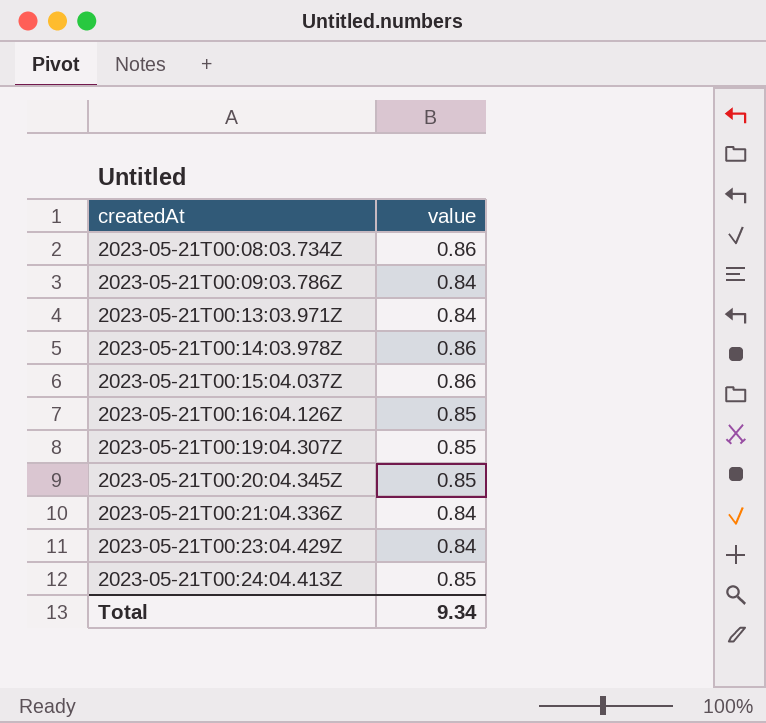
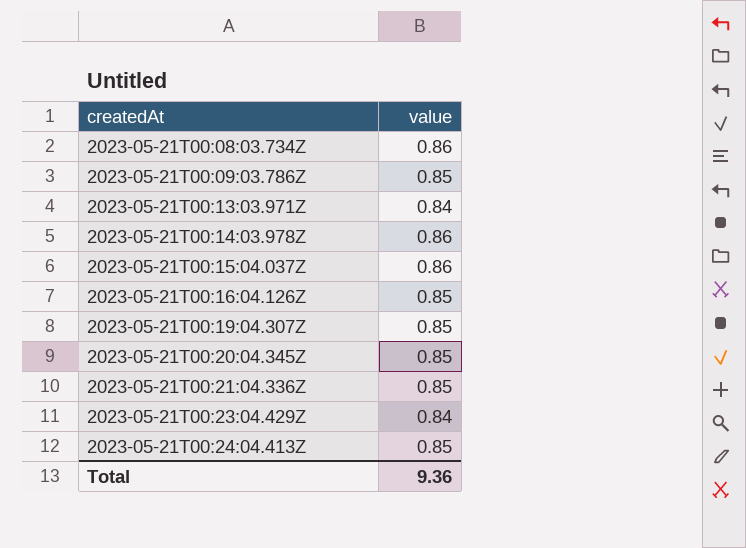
2023-05-21T00:09:03.786Z | value: 0.84 -> 0.85
2023-05-21T00:21:04.336Z | value: 0.84 -> 0.85
Total | value: 9.34 -> 9.36

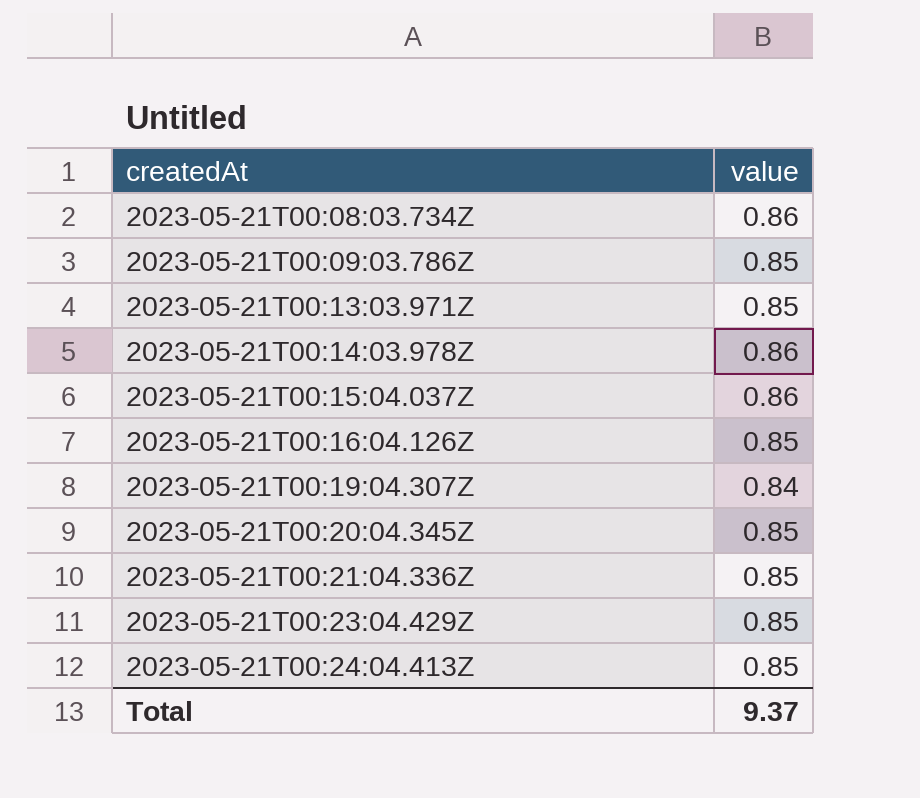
2023-05-21T00:13:03.971Z | value: 0.84 -> 0.85
2023-05-21T00:19:04.307Z | value: 0.85 -> 0.84
2023-05-21T00:23:04.429Z | value: 0.84 -> 0.85
Total | value: 9.36 -> 9.37

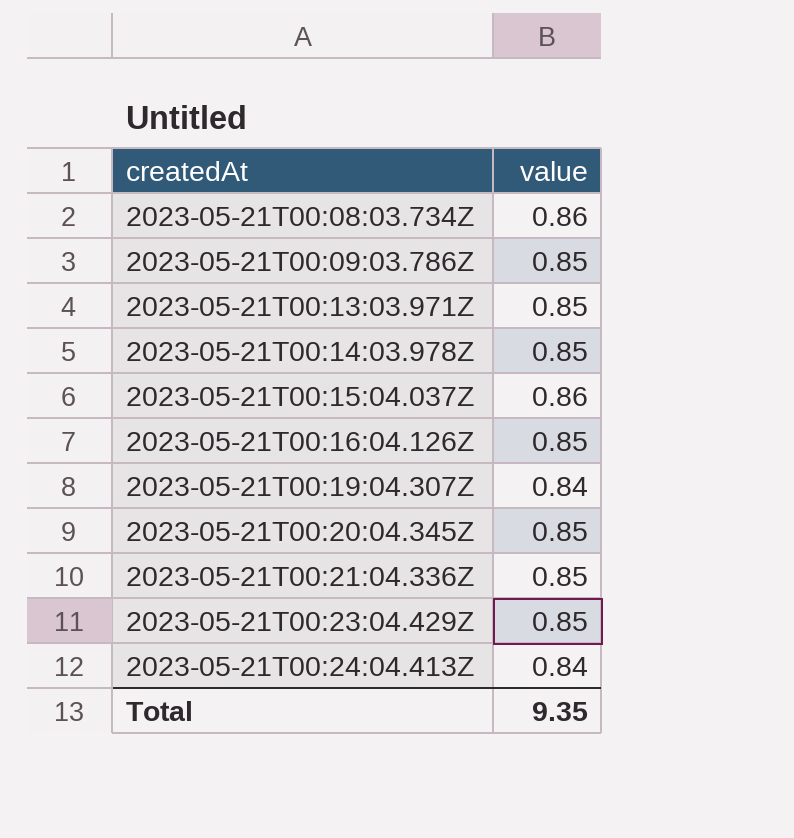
2023-05-21T00:14:03.978Z | value: 0.86 -> 0.85
2023-05-21T00:24:04.413Z | value: 0.85 -> 0.84
Total | value: 9.37 -> 9.35

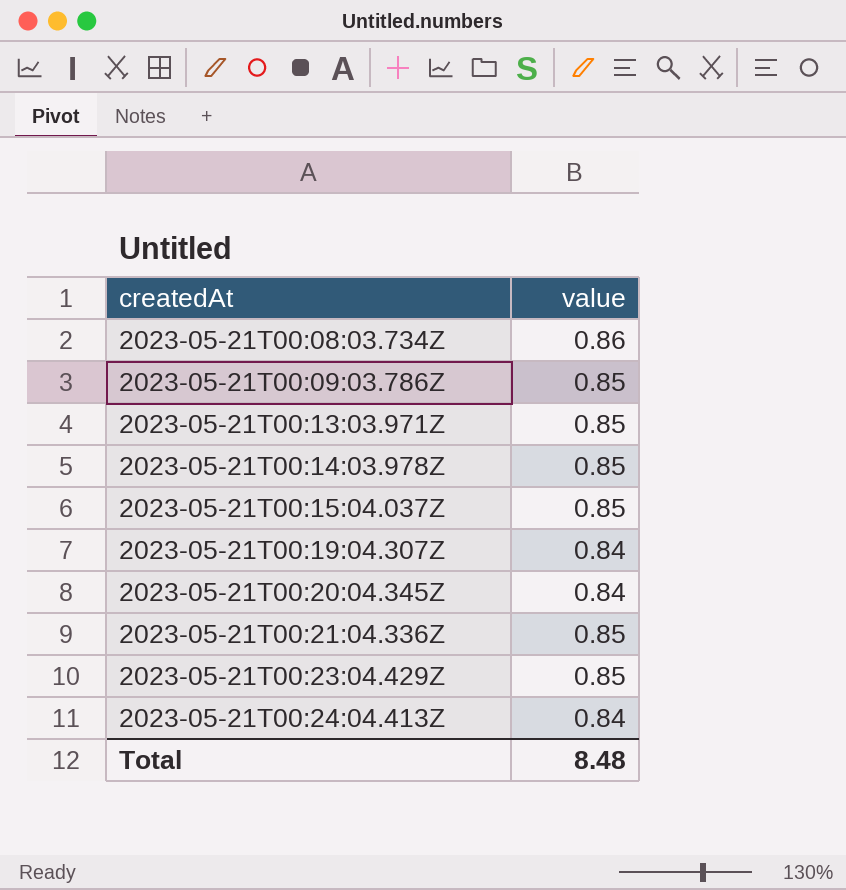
row 2023-05-21T00:16:04.126Z: 0.85 -> none
2023-05-21T00:15:04.037Z | value: 0.86 -> 0.85
2023-05-21T00:20:04.345Z | value: 0.85 -> 0.84
Total | value: 9.35 -> 8.48

